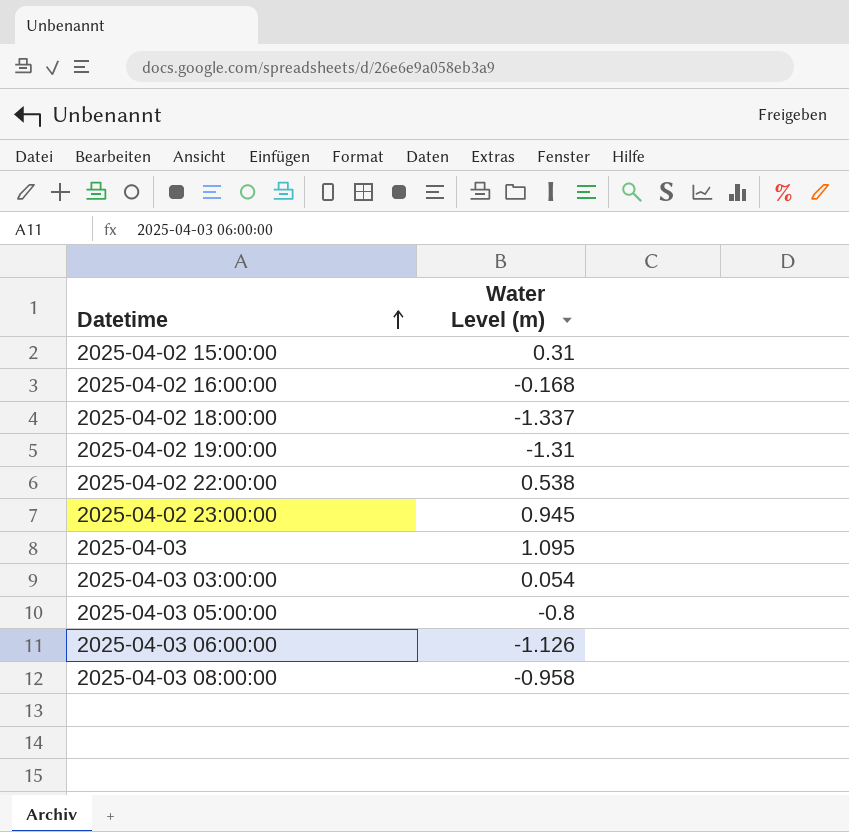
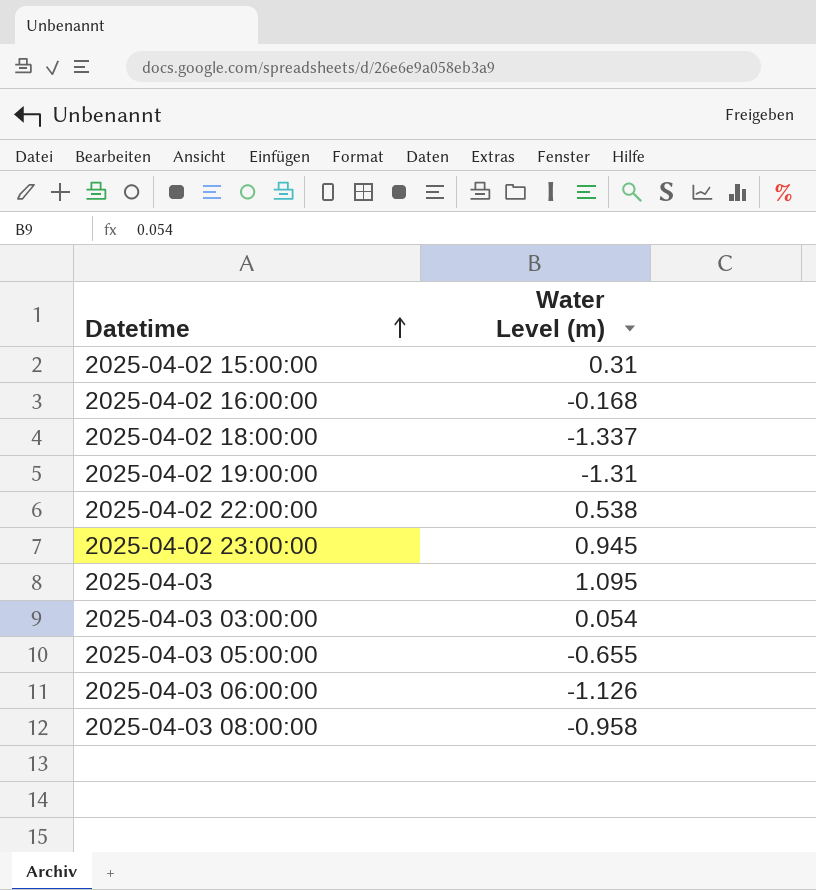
2025-04-03 05:00:00 | Water Level (m): -0.8 -> -0.655

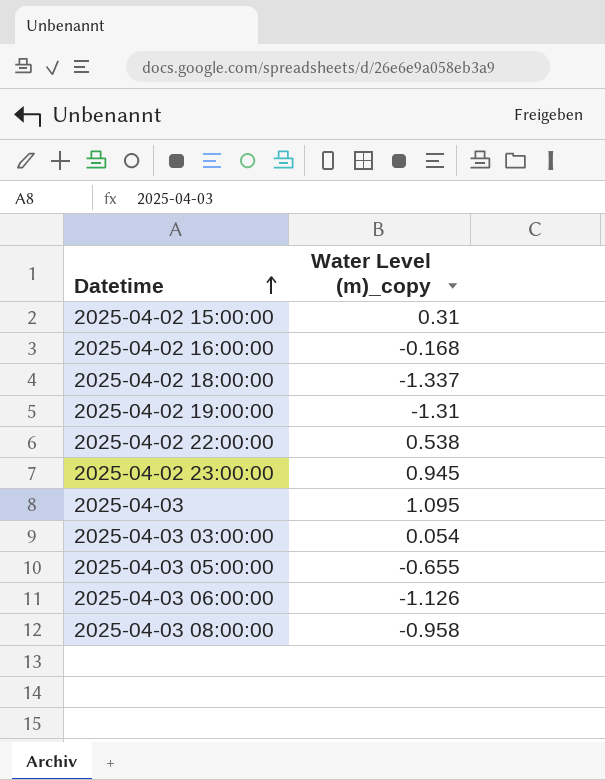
column name: Water Level (m) -> Water Level (m)_copy

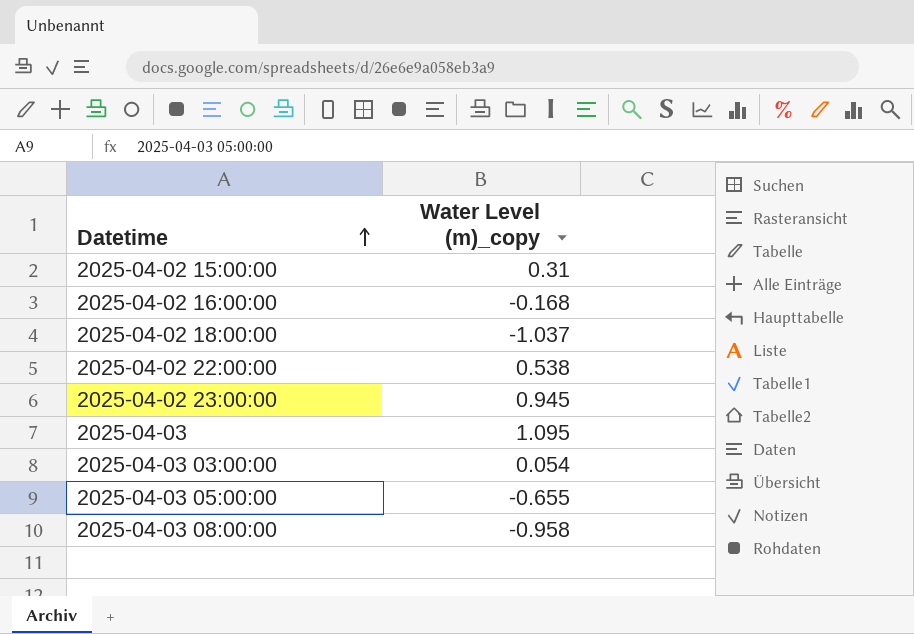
row 2025-04-02 19:00:00: -1.31 -> none
row 2025-04-03 06:00:00: -1.126 -> none
2025-04-02 18:00:00 | Water Level (m)_copy: -1.337 -> -1.037

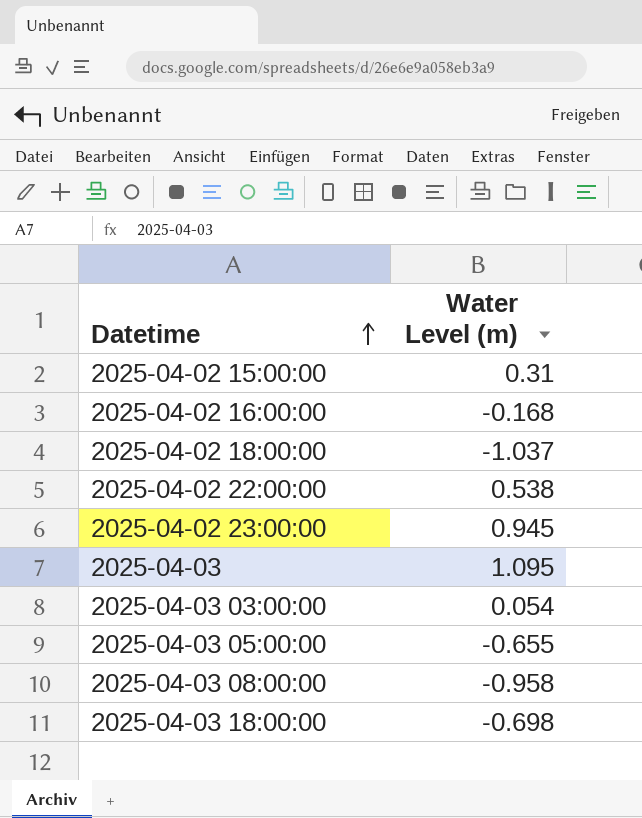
column name: Water Level (m)_copy -> Water Level (m)
row 2025-04-03 18:00:00: none -> -0.698

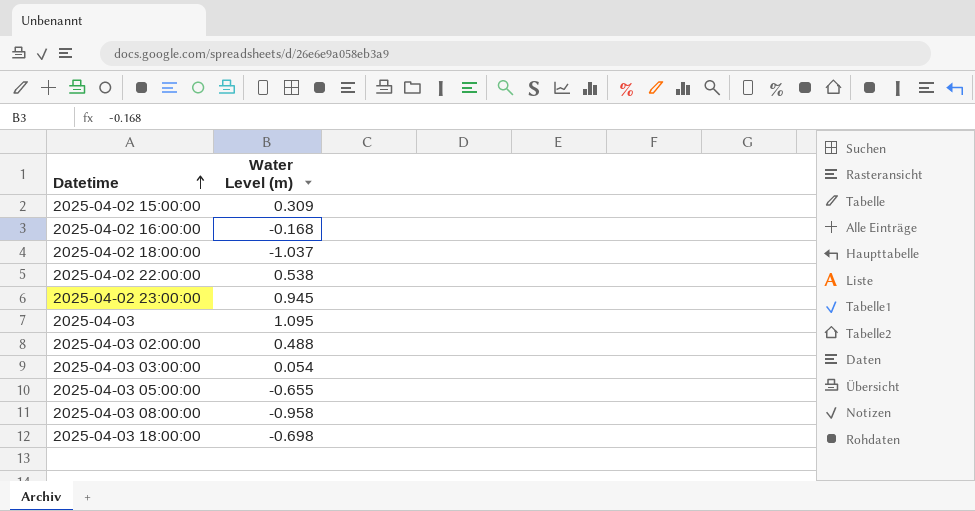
2025-04-02 15:00:00 | Water Level (m): 0.31 -> 0.309
row 2025-04-03 02:00:00: none -> 0.488

